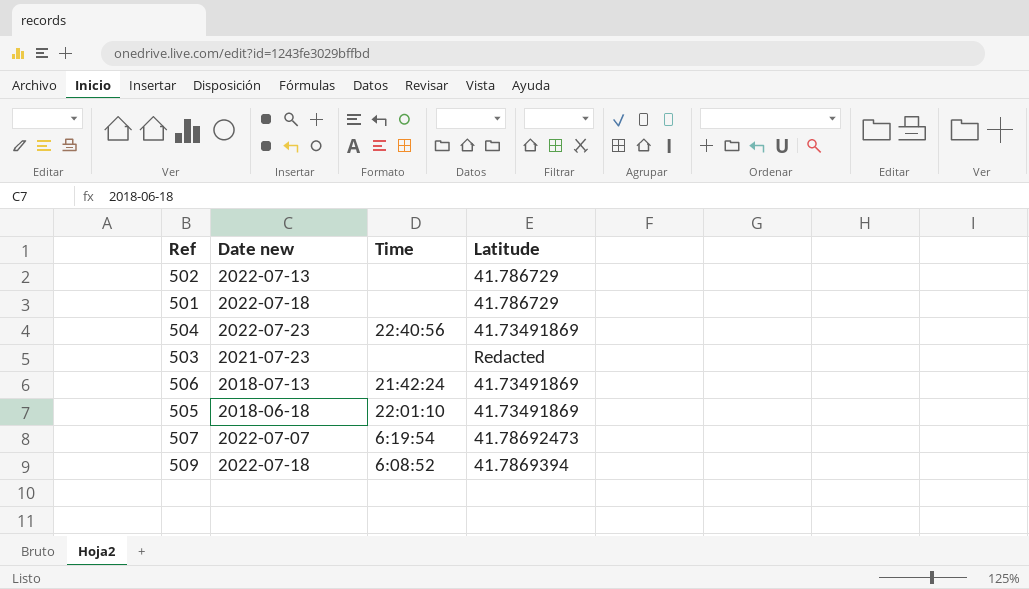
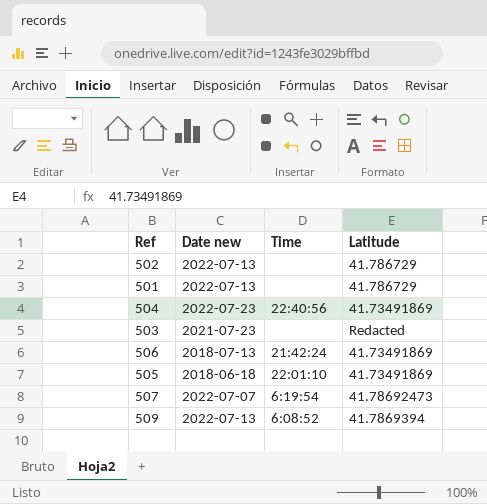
501 | Date new: 2022-07-18 -> 2022-07-13
509 | Date new: 2022-07-18 -> 2022-07-13

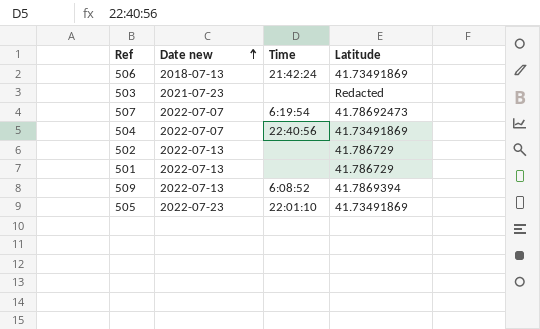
row order: none -> Date new ascending
504 | Date new: 2022-07-23 -> 2022-07-07
505 | Date new: 2018-06-18 -> 2022-07-23

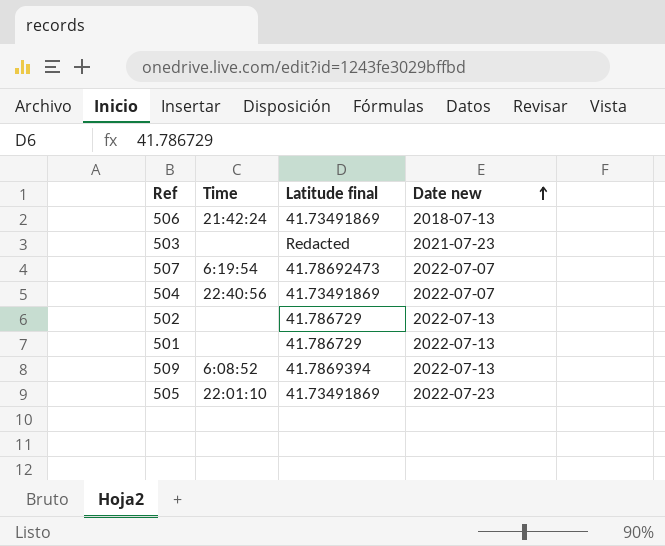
column name: Latitude -> Latitude final
column Date new | position: 2 -> 4

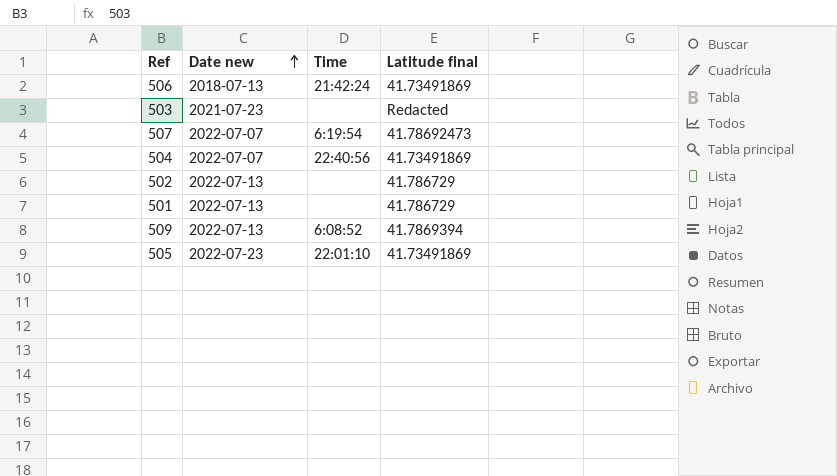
column Date new | position: 4 -> 2

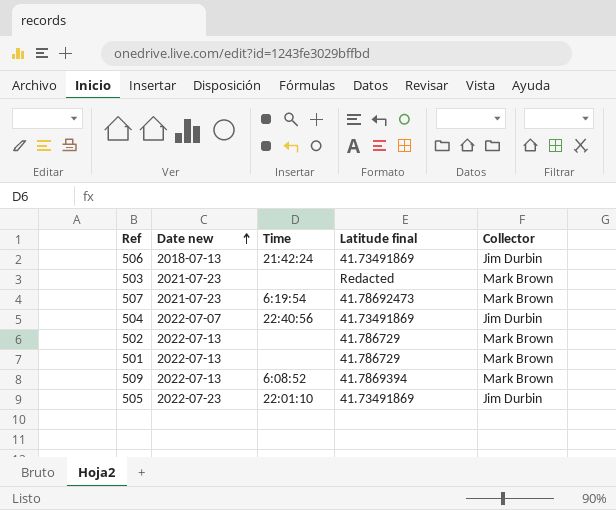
column Collector | position: none -> 5
507 | Date new: 2022-07-07 -> 2021-07-23

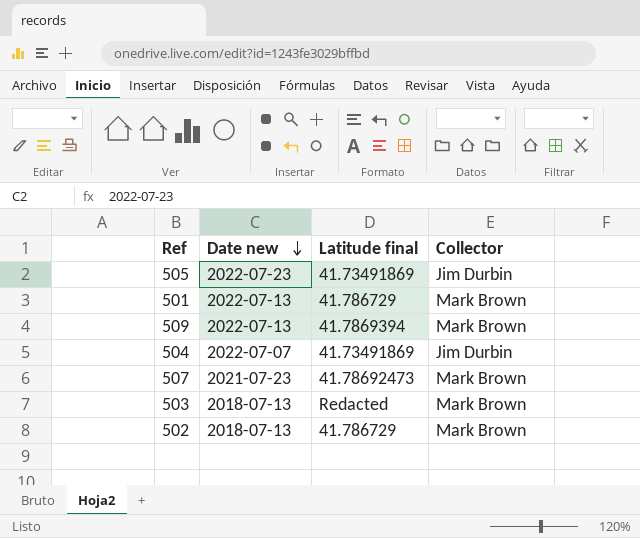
row order: Date new ascending -> Date new descending
column Time | position: 3 -> none
row 506: 2018-07-13 | 21:42:24 | 41.73491869 | Jim Durbin -> none
503 | Date new: 2021-07-23 -> 2018-07-13
502 | Date new: 2022-07-13 -> 2018-07-13

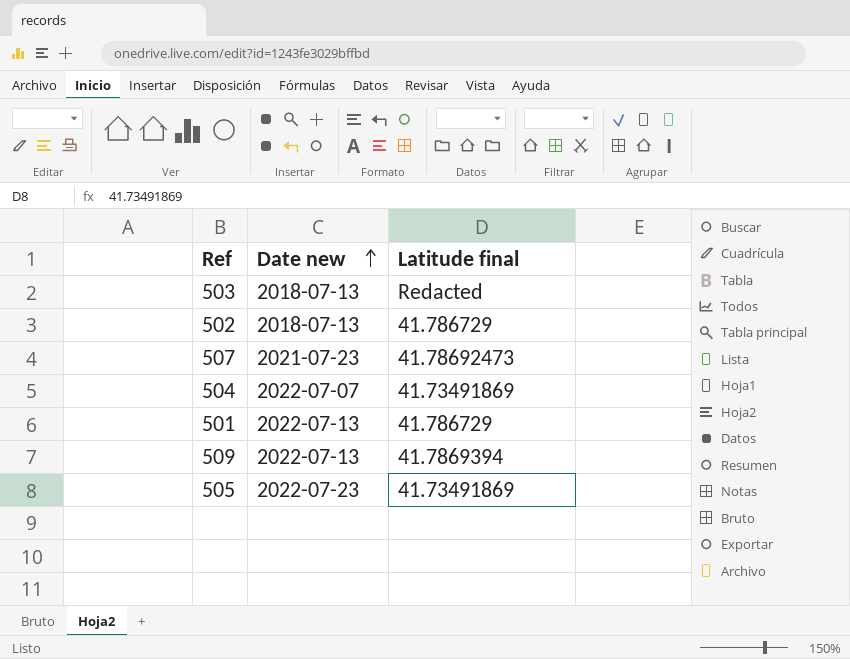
row order: Date new descending -> Date new ascending
column Collector | position: 4 -> none

